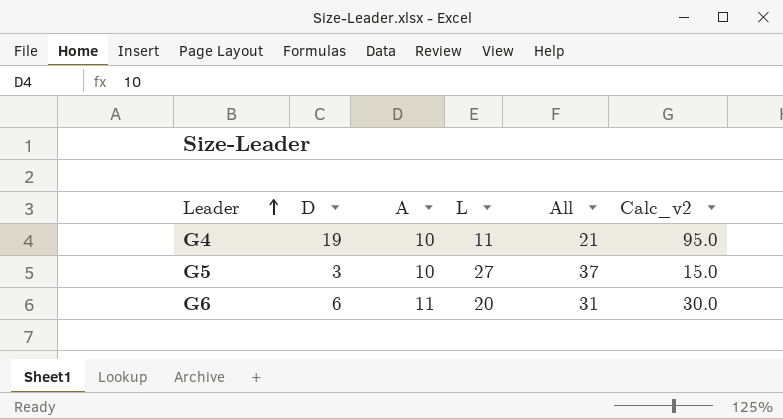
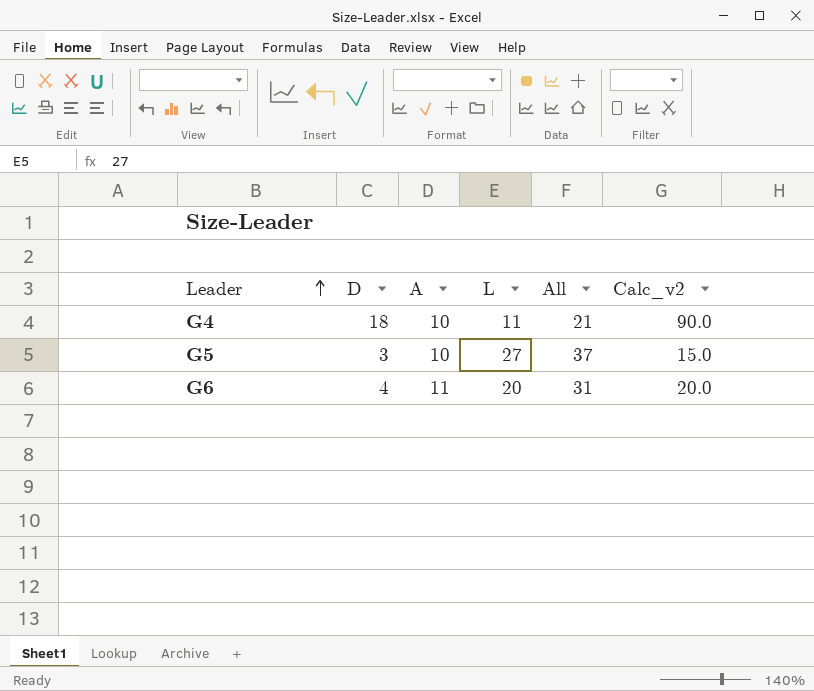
G4 | D: 19 -> 18
G4 | Calc_v2: 95.0 -> 90.0
G6 | D: 6 -> 4
G6 | Calc_v2: 30.0 -> 20.0

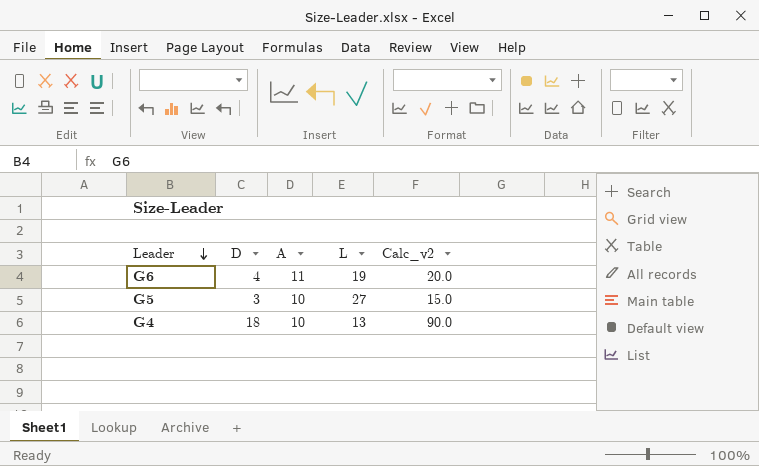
row order: Leader ascending -> Leader descending
column All | formula: [A] + [L] -> none
G6 | L: 20 -> 19
G4 | L: 11 -> 13

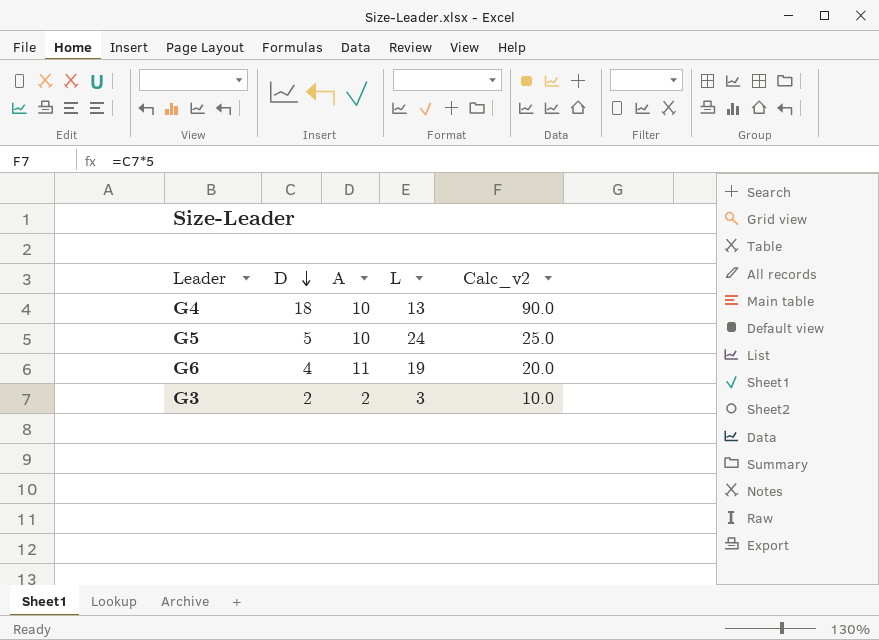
row order: Leader descending -> D descending
G5 | D: 3 -> 5
G5 | L: 27 -> 24
G5 | Calc_v2: 15.0 -> 25.0
row G3: none -> 2 | 2 | 3 | 10.0

